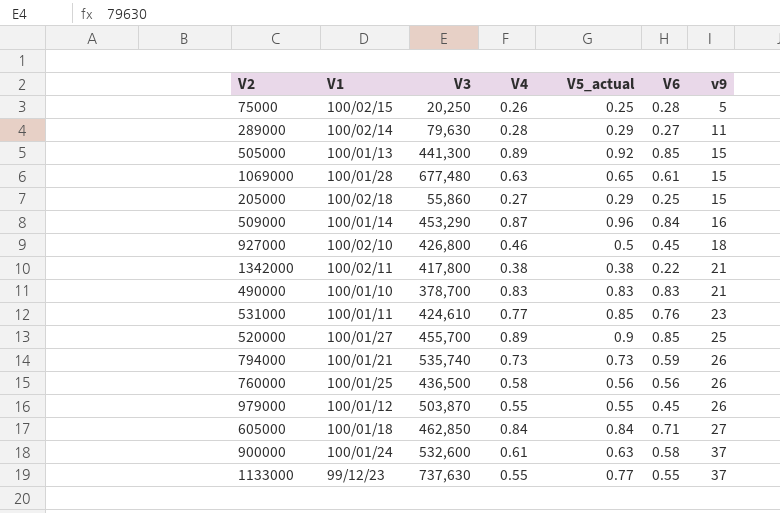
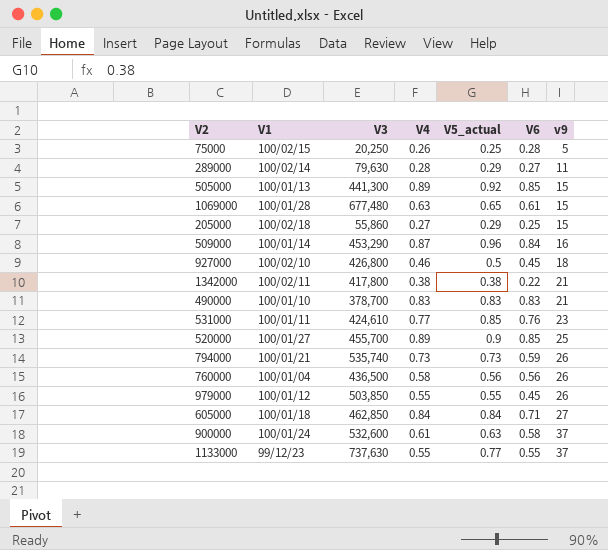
760000 | V1: 100/01/25 -> 100/01/04
979000 | V3: 503,870 -> 503,850

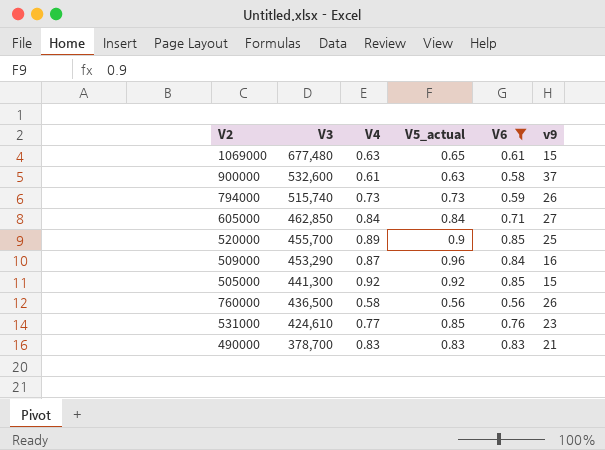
filter: none -> V6 >= 0.56
row order: v9 ascending -> V3 descending
column V1 | position: 2 -> none
794000 | V3: 535,740 -> 515,740
505000 | V4: 0.89 -> 0.92

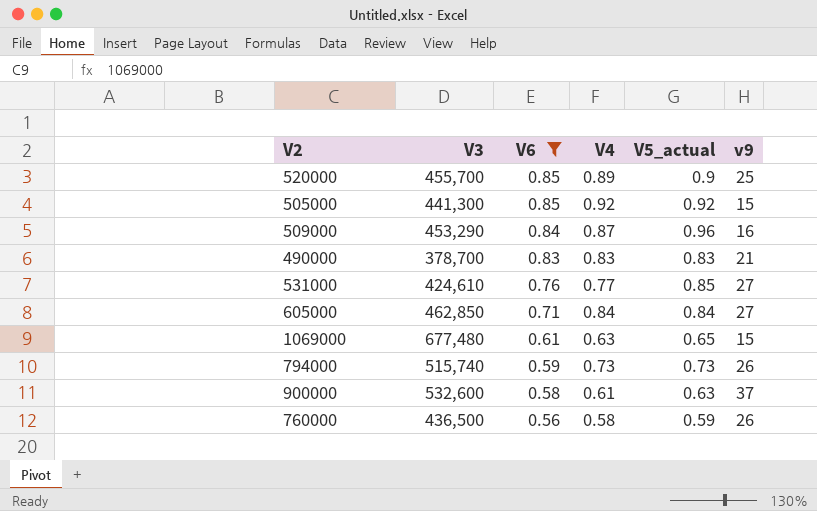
row order: V3 descending -> V6 descending
column V6 | position: 5 -> 3
531000 | v9: 23 -> 27
760000 | V5_actual: 0.56 -> 0.59

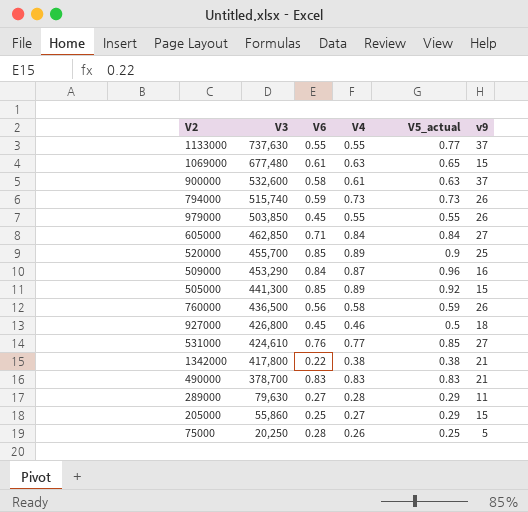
filter: V6 >= 0.56 -> none
row order: V6 descending -> V3 descending
505000 | V4: 0.92 -> 0.89

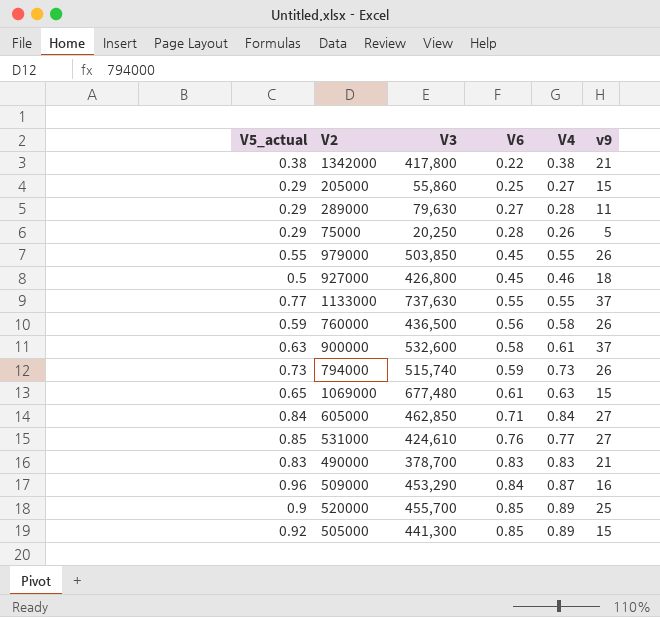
row order: V3 descending -> V6 ascending
column V5_actual | position: 5 -> 1
75000 | V5_actual: 0.25 -> 0.29

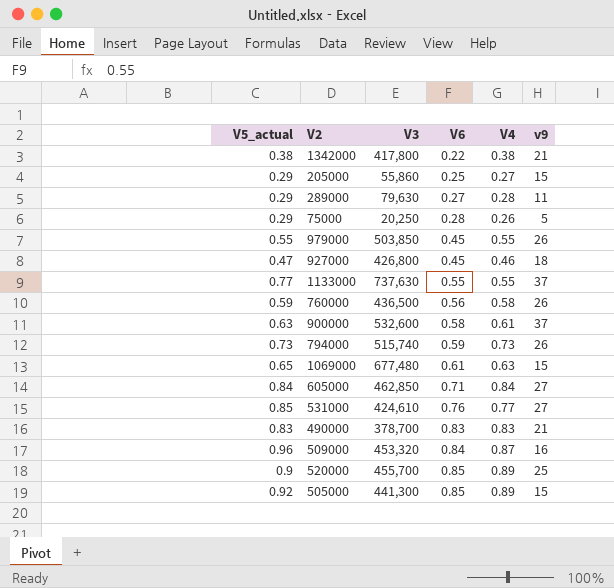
927000 | V5_actual: 0.5 -> 0.47
509000 | V3: 453,290 -> 453,320

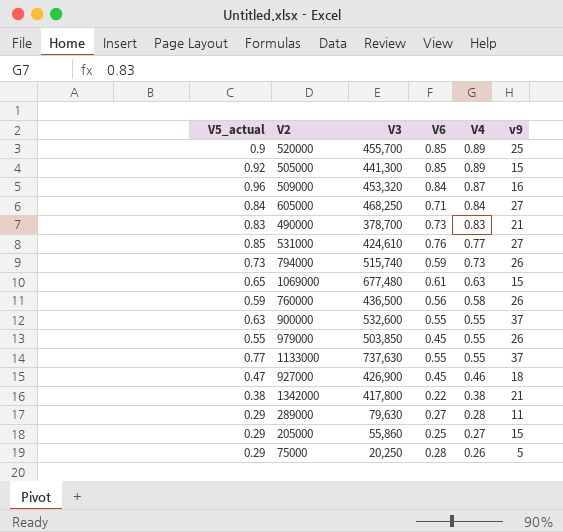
row order: V6 ascending -> V4 descending
605000 | V3: 462,850 -> 468,250
490000 | V6: 0.83 -> 0.73
900000 | V6: 0.58 -> 0.55
900000 | V4: 0.61 -> 0.55
927000 | V3: 426,800 -> 426,900

